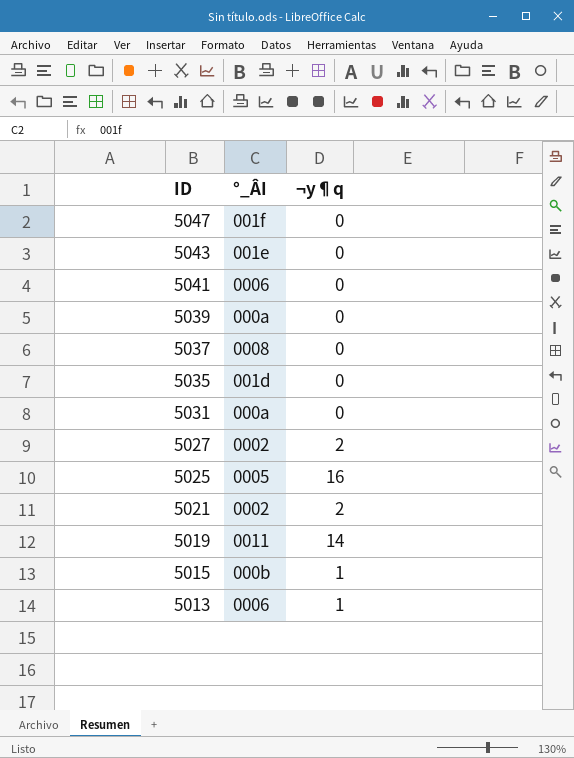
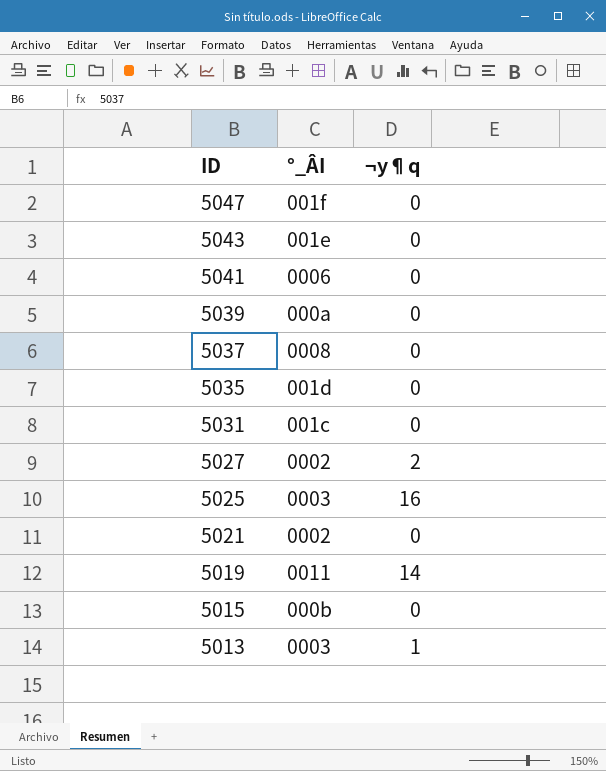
5031 | °_ÂI: 000a -> 001c
5025 | °_ÂI: 0005 -> 0003
5021 | ¬y¶q: 2 -> 0
5015 | ¬y¶q: 1 -> 0
5013 | °_ÂI: 0006 -> 0003

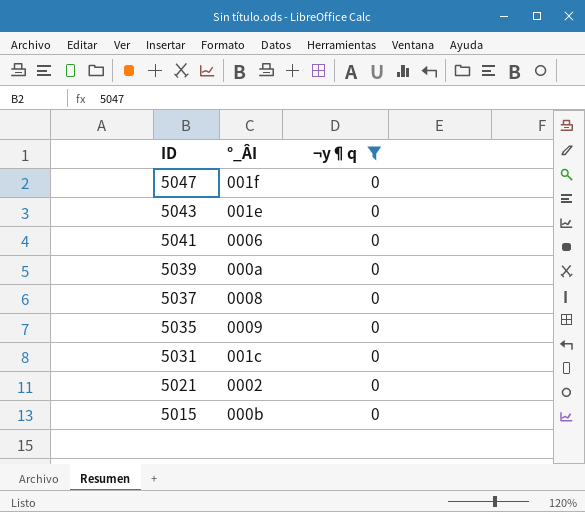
filter: none -> ¬y¶q = 0
5035 | °_ÂI: 001d -> 0009

